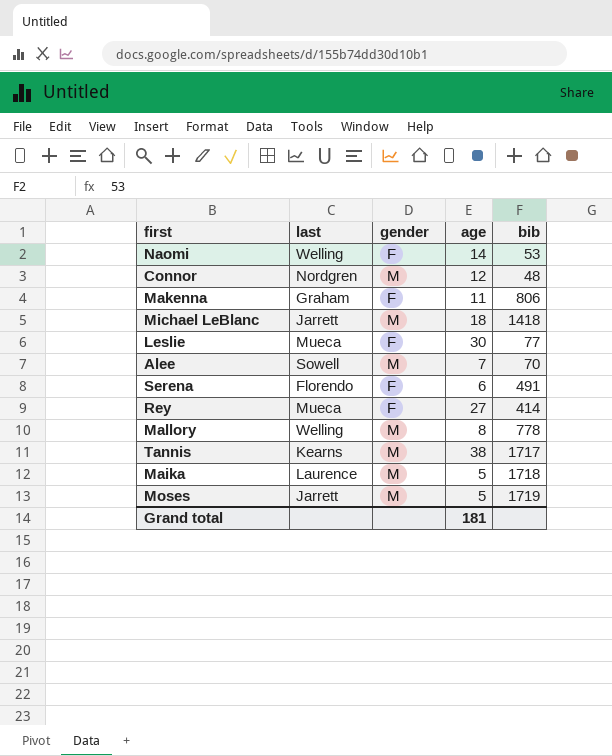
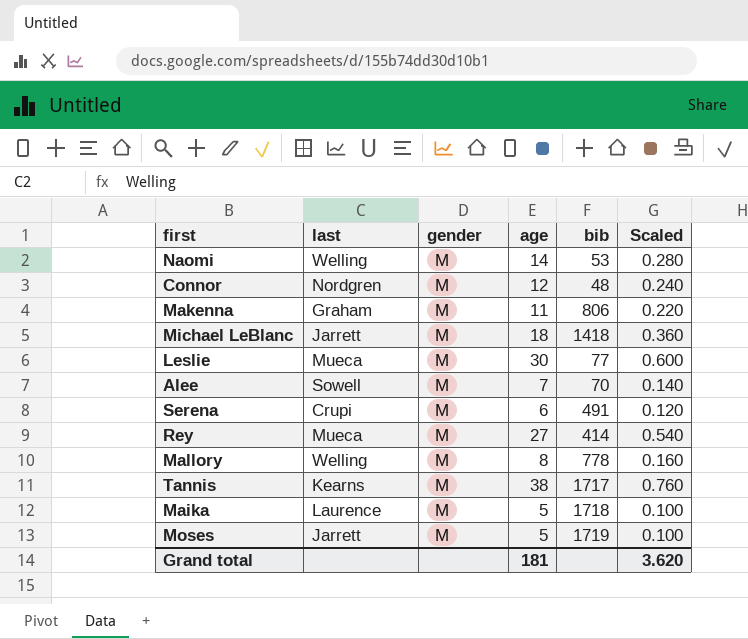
column Scaled | formula: none -> [age] * 0.02
Naomi | gender: F -> M
Makenna | gender: F -> M
Leslie | gender: F -> M
Serena | last: Florendo -> Crupi
Serena | gender: F -> M
Rey | gender: F -> M

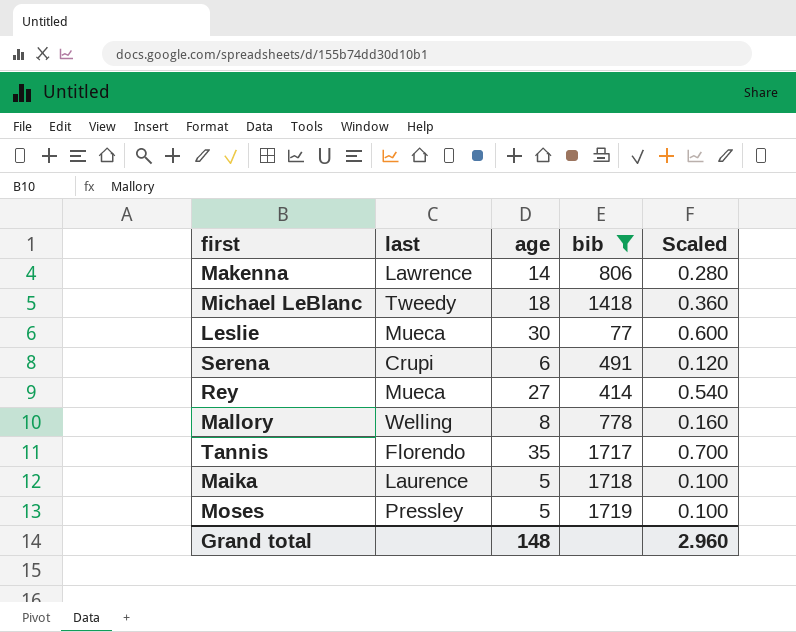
filter: none -> bib >= 77
column gender | position: 3 -> none
Makenna | last: Graham -> Lawrence
Makenna | age: 11 -> 14
Makenna | Scaled: 0.220 -> 0.280
Michael LeBlanc | last: Jarrett -> Tweedy
Tannis | last: Kearns -> Florendo
Tannis | age: 38 -> 35
Tannis | Scaled: 0.760 -> 0.700
Moses | last: Jarrett -> Pressley
Grand total | age: 181 -> 148
Grand total | Scaled: 3.620 -> 2.960

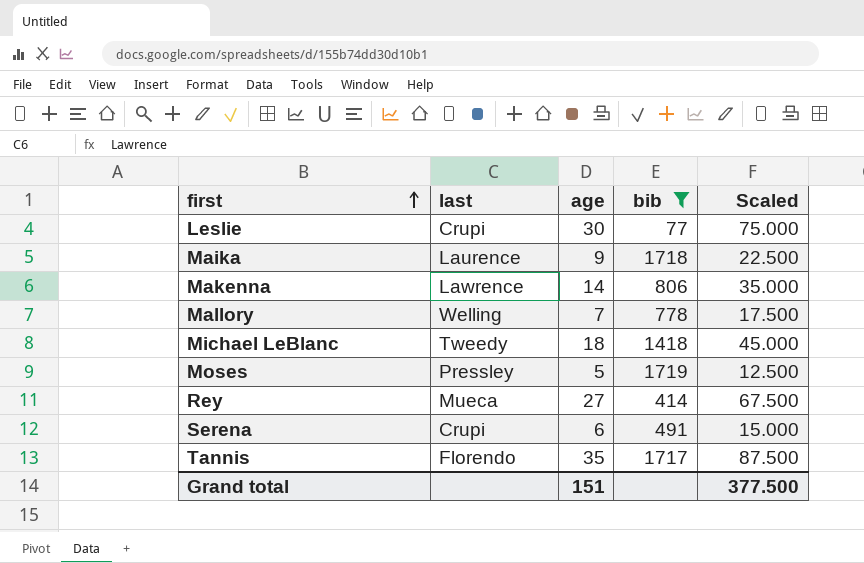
row order: none -> first ascending
column Scaled | formula: [age] * 0.02 -> [age] * 2.5
Leslie | last: Mueca -> Crupi
Maika | age: 5 -> 9
Mallory | age: 8 -> 7
Grand total | age: 148 -> 151
Grand total | Scaled: 2.960 -> 377.500

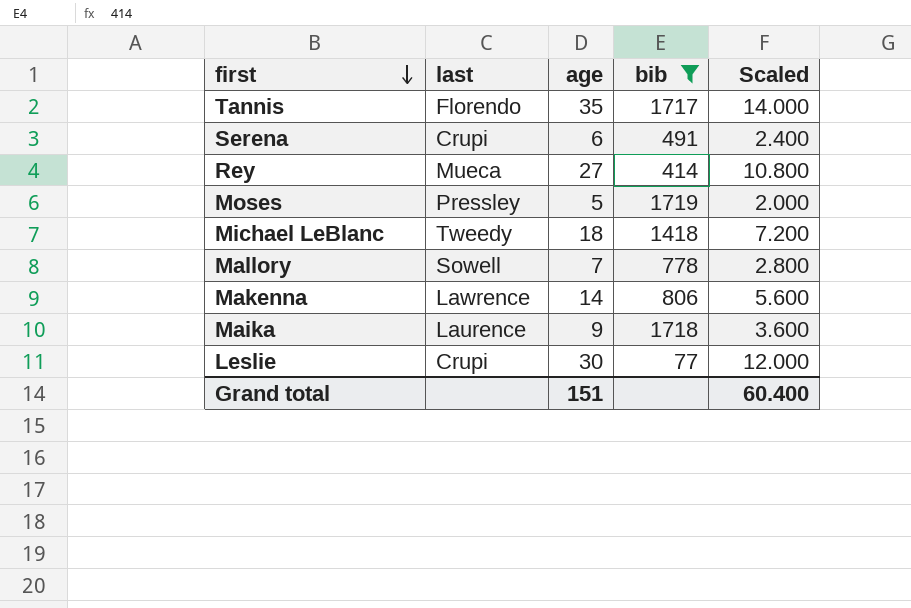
row order: first ascending -> first descending
column Scaled | formula: [age] * 2.5 -> [age] * 0.4
Mallory | last: Welling -> Sowell
Grand total | Scaled: 377.500 -> 60.400

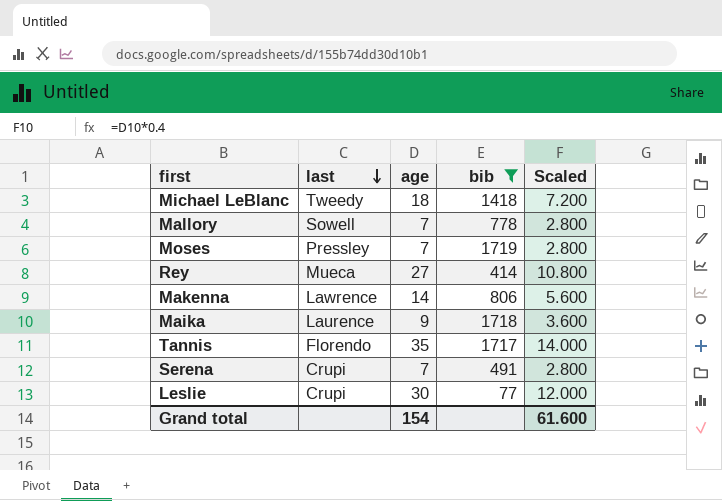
row order: first descending -> last descending
Moses | age: 5 -> 7
Moses | Scaled: 2.000 -> 2.800
Serena | age: 6 -> 7
Serena | Scaled: 2.400 -> 2.800
Grand total | age: 151 -> 154
Grand total | Scaled: 60.400 -> 61.600

